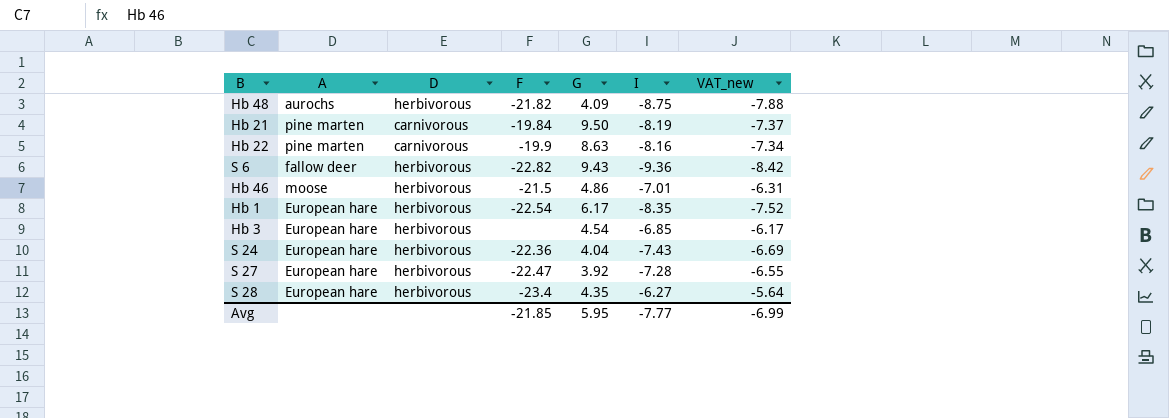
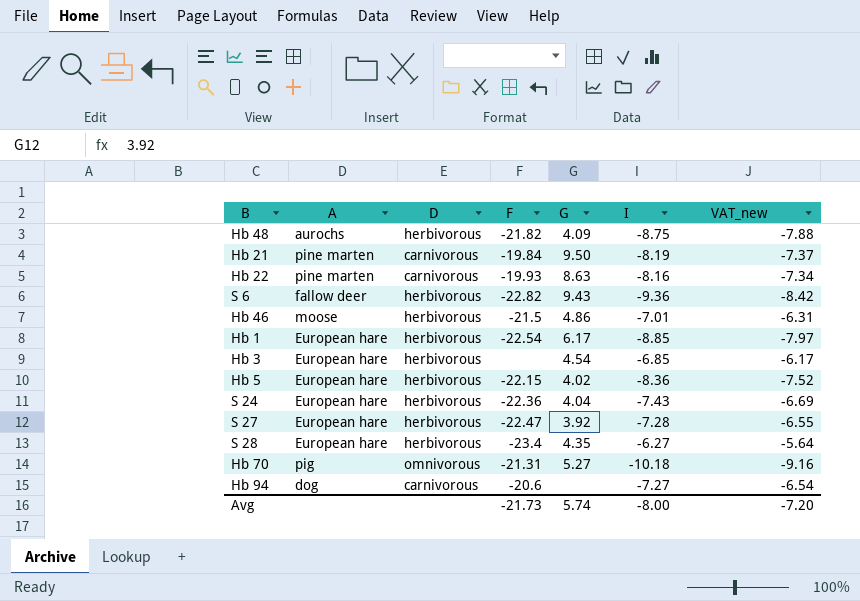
Hb 22 | F: -19.9 -> -19.93
Hb 1 | I: -8.35 -> -8.85
Hb 1 | VAT_new: -7.52 -> -7.97
row Hb 5: none -> European hare | herbivorous | -22.15 | 4.02 | -8.36 | -7.52
row Hb 70: none -> pig | omnivorous | -21.31 | 5.27 | -10.18 | -9.16
row Hb 94: none -> dog | carnivorous | -20.6 | none | -7.27 | -6.54
Avg | F: -21.85 -> -21.73
Avg | G: 5.95 -> 5.74
Avg | I: -7.77 -> -8.00
Avg | VAT_new: -6.99 -> -7.20

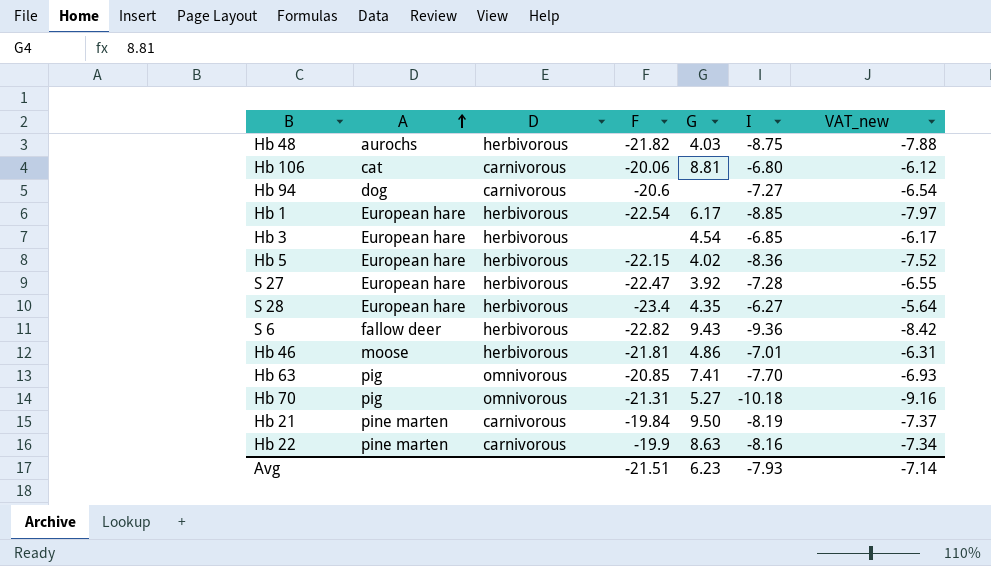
row order: none -> A ascending
row S 24: European hare | herbivorous | -22.36 | 4.04 | -7.43 | -6.69 -> none
Hb 48 | G: 4.09 -> 4.03
row Hb 106: none -> cat | carnivorous | -20.06 | 8.81 | -6.80 | -6.12
Hb 46 | F: -21.5 -> -21.81
row Hb 63: none -> pig | omnivorous | -20.85 | 7.41 | -7.70 | -6.93
Hb 22 | F: -19.93 -> -19.9
Avg | F: -21.73 -> -21.51
Avg | G: 5.74 -> 6.23
Avg | I: -8.00 -> -7.93
Avg | VAT_new: -7.20 -> -7.14

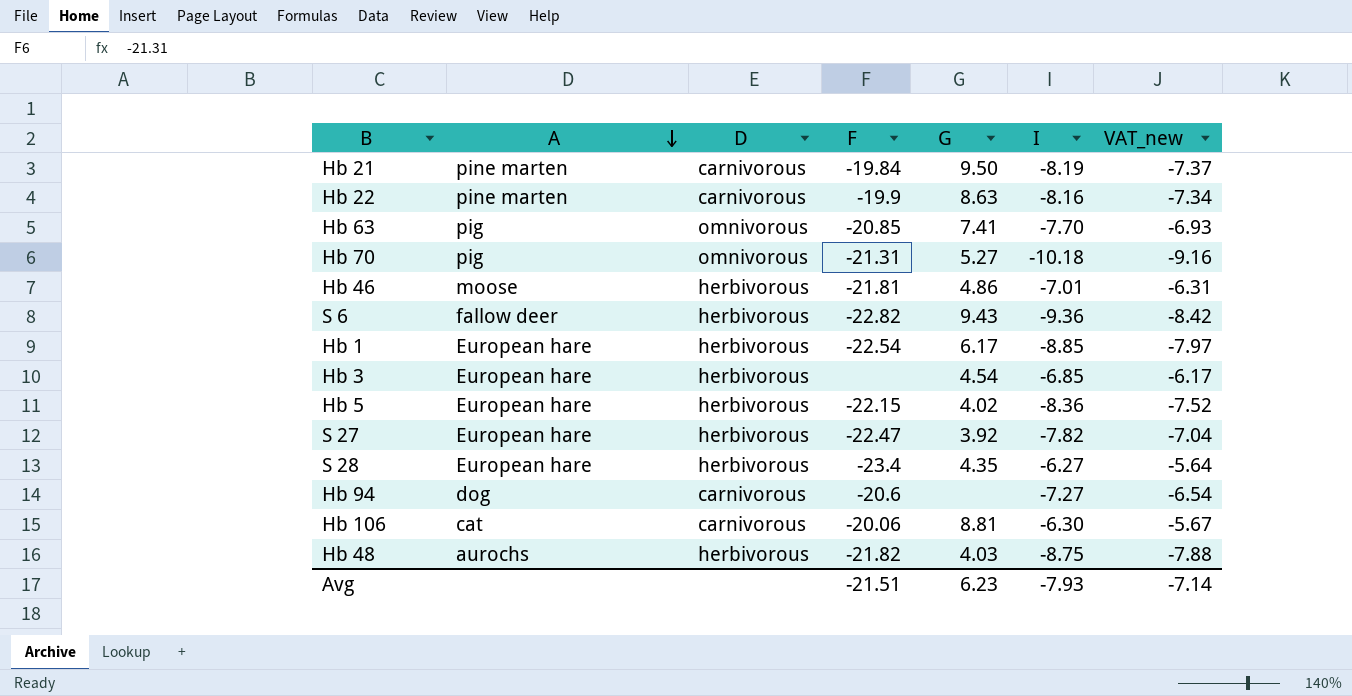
row order: A ascending -> A descending
S 27 | I: -7.28 -> -7.82
S 27 | VAT_new: -6.55 -> -7.04
Hb 106 | I: -6.80 -> -6.30
Hb 106 | VAT_new: -6.12 -> -5.67

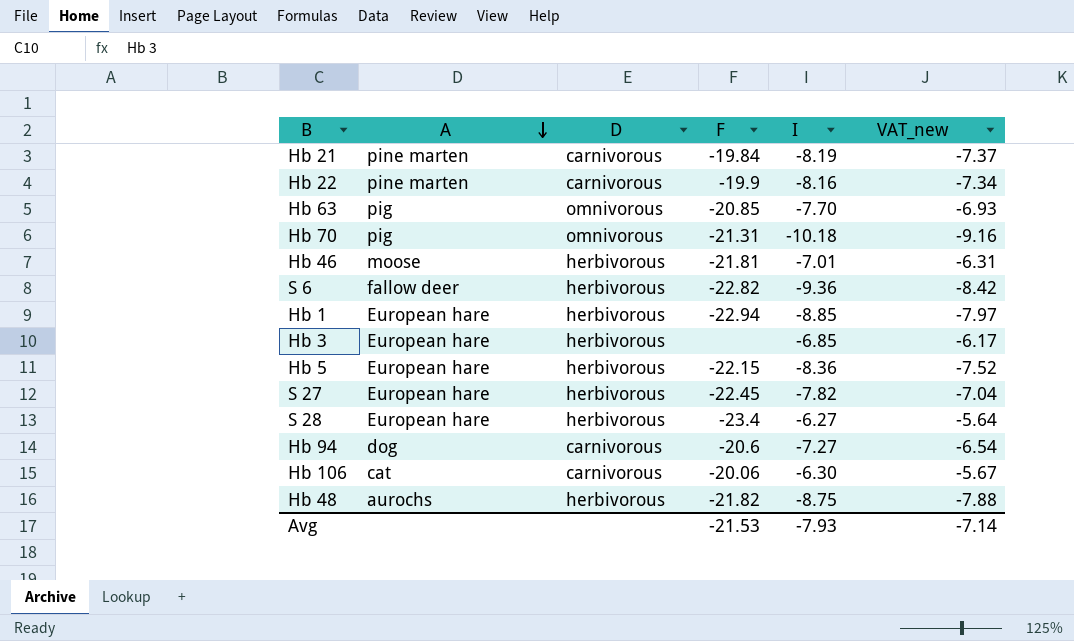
column G | position: 5 -> none
Hb 1 | F: -22.54 -> -22.94
S 27 | F: -22.47 -> -22.45
Avg | F: -21.51 -> -21.53

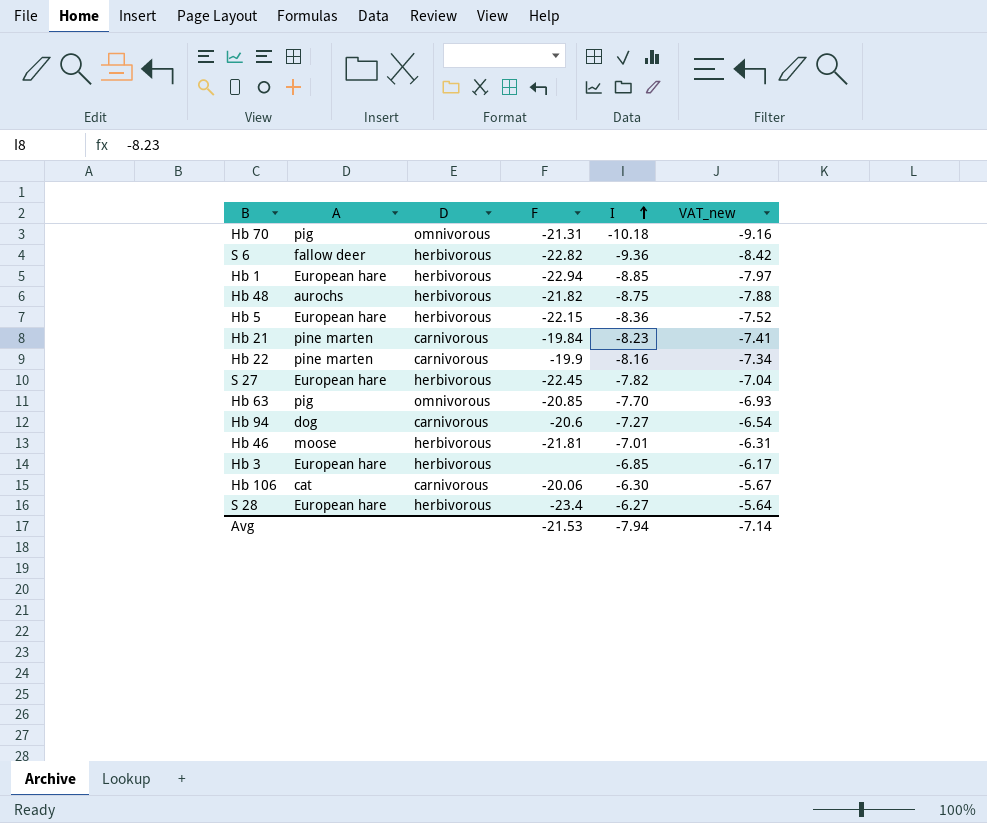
row order: A descending -> I ascending
Hb 21 | I: -8.19 -> -8.23
Hb 21 | VAT_new: -7.37 -> -7.41
Avg | I: -7.93 -> -7.94

